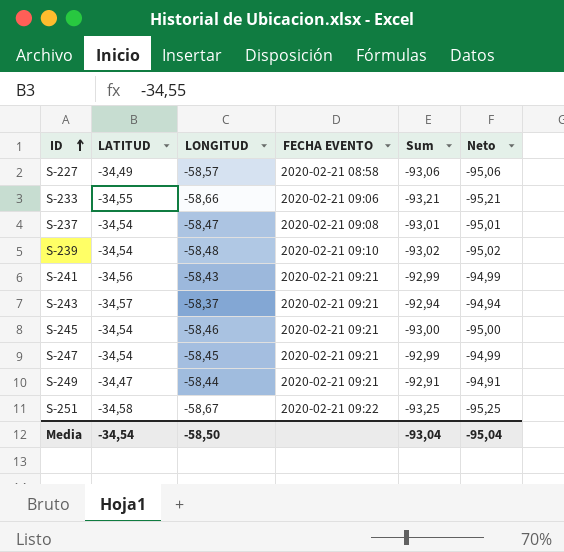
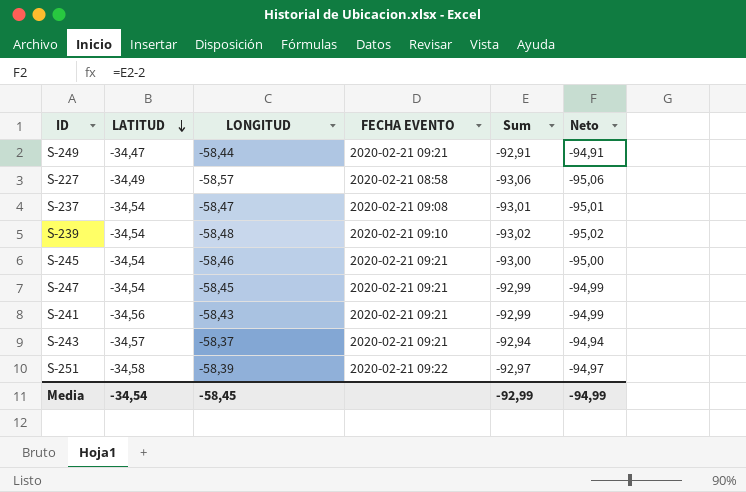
row order: ID ascending -> LATITUD descending
row S-233: -34,55 | -58,66 | 2020-02-21 09:06 | -93,21 | -95,21 -> none
S-251 | LONGITUD: -58,67 -> -58,39
S-251 | Sum: -93,25 -> -92,97
S-251 | Neto: -95,25 -> -94,97
Media | LONGITUD: -58,50 -> -58,45
Media | Sum: -93,04 -> -92,99
Media | Neto: -95,04 -> -94,99

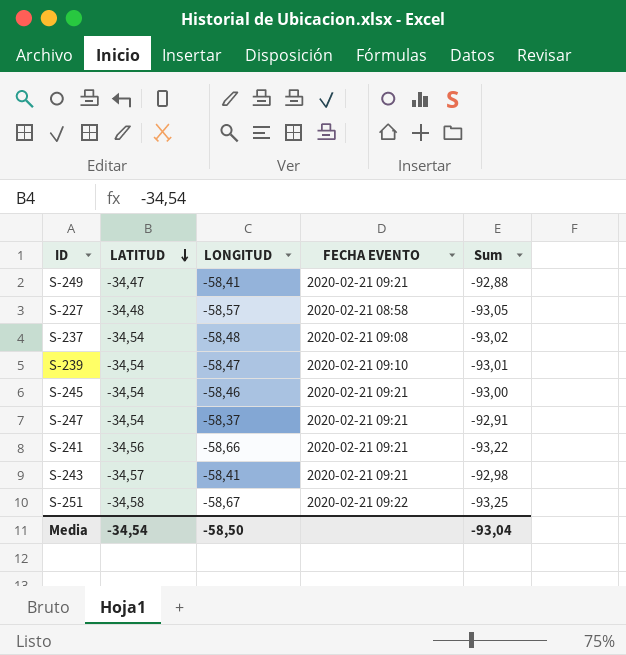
column Neto | formula: [Sum] - 2 -> none
S-249 | LONGITUD: -58,44 -> -58,41
S-249 | Sum: -92,91 -> -92,88
S-227 | LATITUD: -34,49 -> -34,48
S-227 | Sum: -93,06 -> -93,05
S-237 | LONGITUD: -58,47 -> -58,48
S-237 | Sum: -93,01 -> -93,02
S-239 | LONGITUD: -58,48 -> -58,47
S-239 | Sum: -93,02 -> -93,01
S-247 | LONGITUD: -58,45 -> -58,37
S-247 | Sum: -92,99 -> -92,91
S-241 | LONGITUD: -58,43 -> -58,66
S-241 | Sum: -92,99 -> -93,22
S-243 | LONGITUD: -58,37 -> -58,41
S-243 | Sum: -92,94 -> -92,98
S-251 | LONGITUD: -58,39 -> -58,67
S-251 | Sum: -92,97 -> -93,25
Media | LONGITUD: -58,45 -> -58,50
Media | Sum: -92,99 -> -93,04

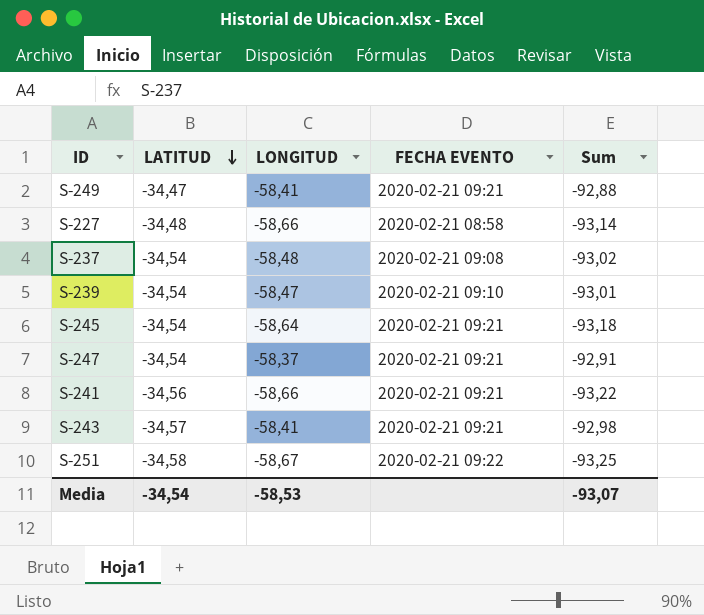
S-227 | LONGITUD: -58,57 -> -58,66
S-227 | Sum: -93,05 -> -93,14
S-245 | LONGITUD: -58,46 -> -58,64
S-245 | Sum: -93,00 -> -93,18
Media | LONGITUD: -58,50 -> -58,53
Media | Sum: -93,04 -> -93,07

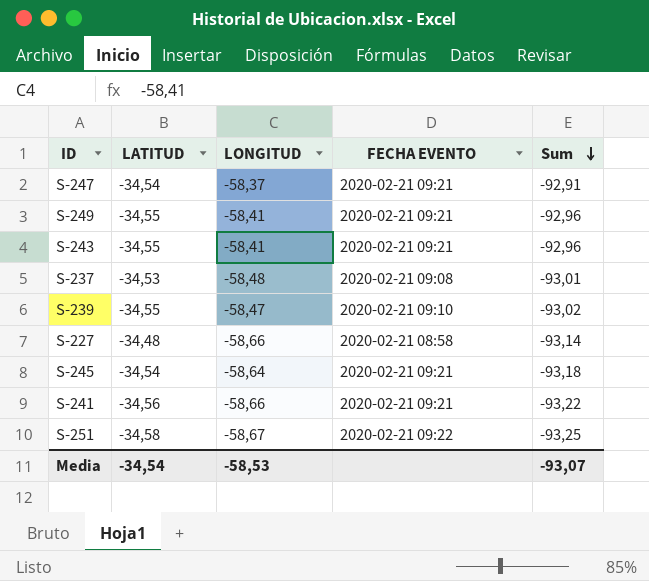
row order: LATITUD descending -> Sum descending
S-249 | LATITUD: -34,47 -> -34,55
S-249 | Sum: -92,88 -> -92,96
S-243 | LATITUD: -34,57 -> -34,55
S-243 | Sum: -92,98 -> -92,96
S-237 | LATITUD: -34,54 -> -34,53
S-237 | Sum: -93,02 -> -93,01
S-239 | LATITUD: -34,54 -> -34,55
S-239 | Sum: -93,01 -> -93,02

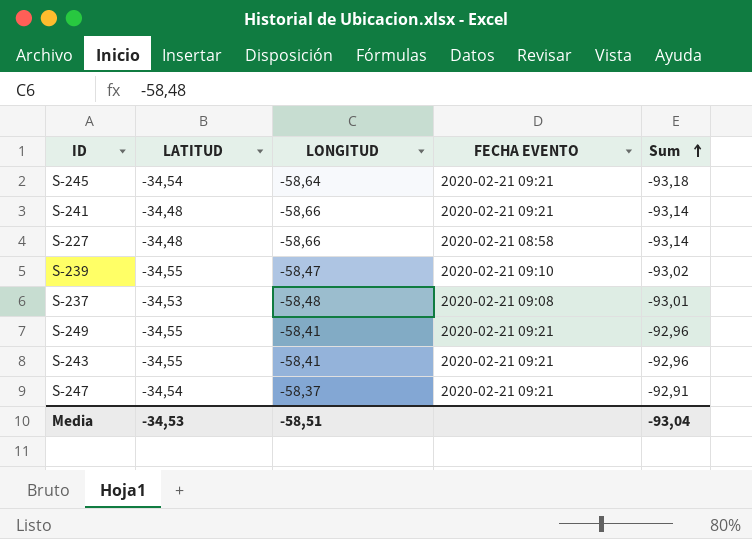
row order: Sum descending -> Sum ascending
row S-251: -34,58 | -58,67 | 2020-02-21 09:22 | -93,25 -> none
S-241 | LATITUD: -34,56 -> -34,48
S-241 | Sum: -93,22 -> -93,14
Media | LATITUD: -34,54 -> -34,53
Media | LONGITUD: -58,53 -> -58,51
Media | Sum: -93,07 -> -93,04

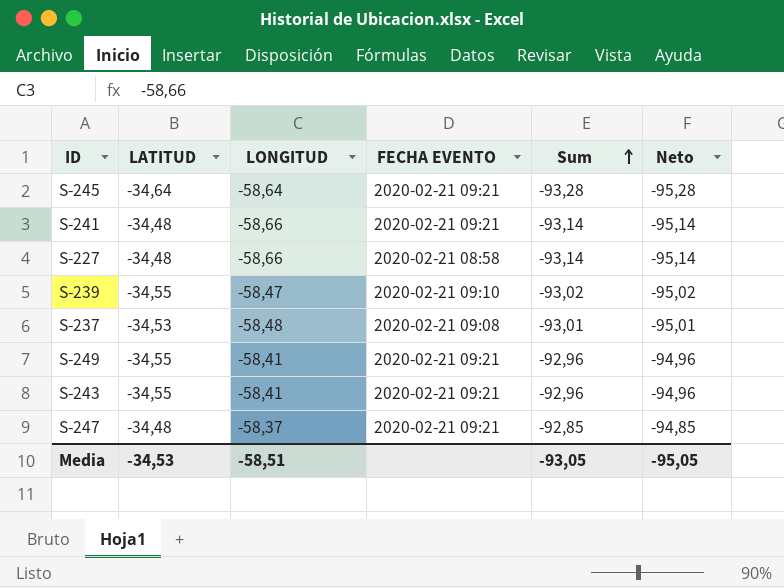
column Neto | formula: none -> [Sum] - 2
S-245 | LATITUD: -34,54 -> -34,64
S-245 | Sum: -93,18 -> -93,28
S-247 | LATITUD: -34,54 -> -34,48
S-247 | Sum: -92,91 -> -92,85
Media | Sum: -93,04 -> -93,05

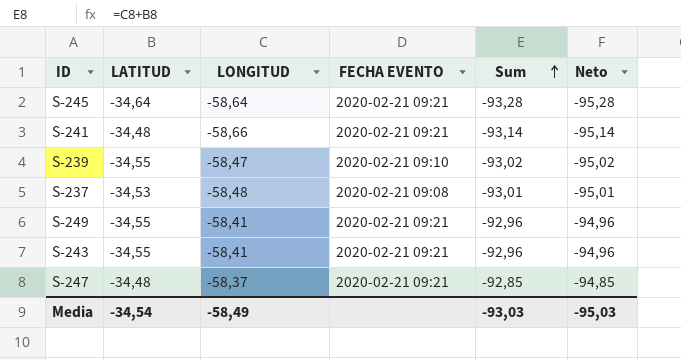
row S-227: -34,48 | -58,66 | 2020-02-21 08:58 | -93,14 | -95,14 -> none
Media | LATITUD: -34,53 -> -34,54
Media | LONGITUD: -58,51 -> -58,49
Media | Sum: -93,05 -> -93,03
Media | Neto: -95,05 -> -95,03

